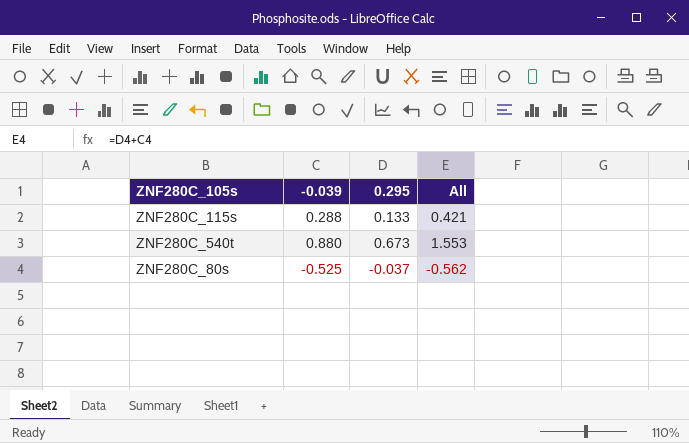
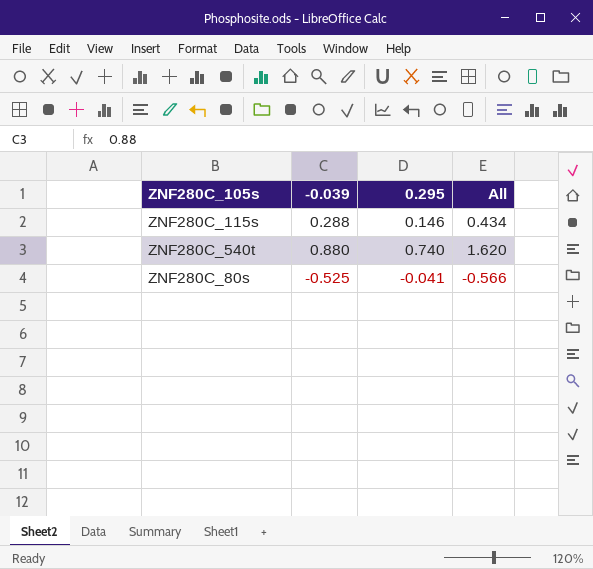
ZNF280C_115s | 0.295: 0.133 -> 0.146
ZNF280C_115s | All: 0.421 -> 0.434
ZNF280C_540t | 0.295: 0.673 -> 0.740
ZNF280C_540t | All: 1.553 -> 1.620
ZNF280C_80s | 0.295: -0.037 -> -0.041
ZNF280C_80s | All: -0.562 -> -0.566

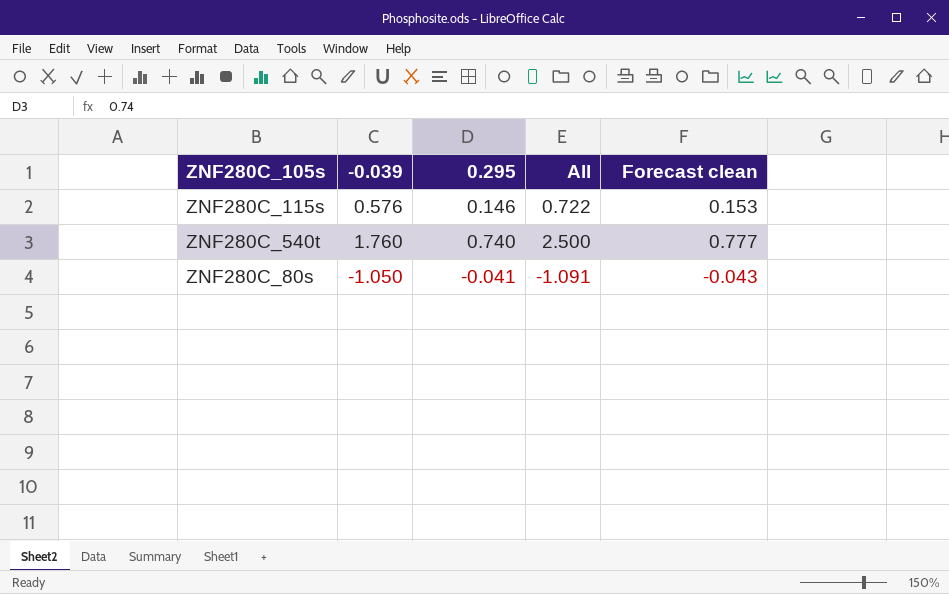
column Forecast clean | formula: none -> [0.295] * 1.05
ZNF280C_115s | -0.039: 0.288 -> 0.576
ZNF280C_115s | All: 0.434 -> 0.722
ZNF280C_540t | -0.039: 0.880 -> 1.760
ZNF280C_540t | All: 1.620 -> 2.500
ZNF280C_80s | -0.039: -0.525 -> -1.050
ZNF280C_80s | All: -0.566 -> -1.091

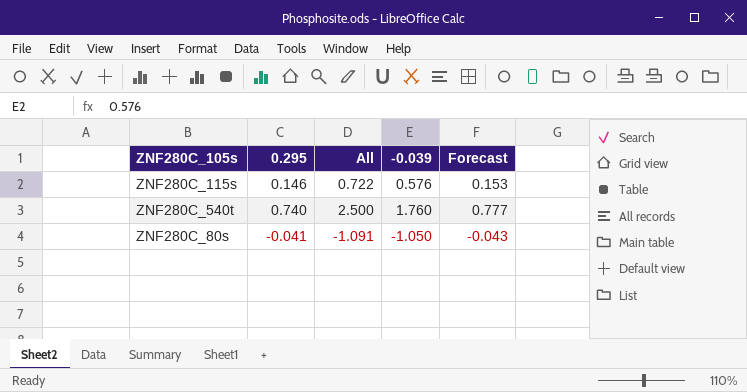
column -0.039 | position: 2 -> 4
column name: Forecast clean -> Forecast

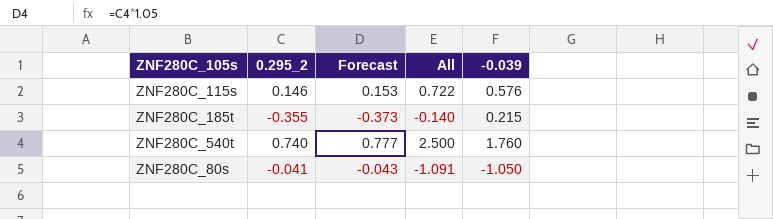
column name: 0.295 -> 0.295_2
column Forecast | position: 5 -> 3
row ZNF280C_185t: none -> -0.355 | -0.373 | -0.140 | 0.215

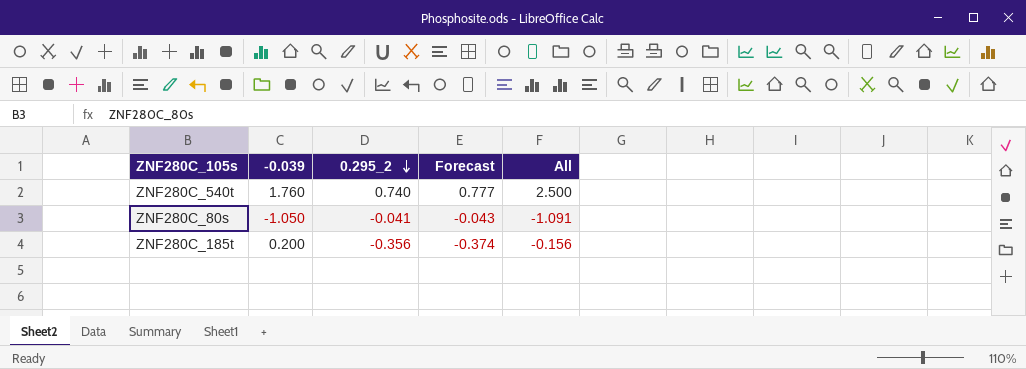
row order: none -> 0.295_2 descending
column -0.039 | position: 5 -> 2
row ZNF280C_115s: 0.146 | 0.153 | 0.722 | 0.576 -> none
ZNF280C_185t | -0.039: 0.215 -> 0.200
ZNF280C_185t | 0.295_2: -0.355 -> -0.356
ZNF280C_185t | Forecast: -0.373 -> -0.374
ZNF280C_185t | All: -0.140 -> -0.156

